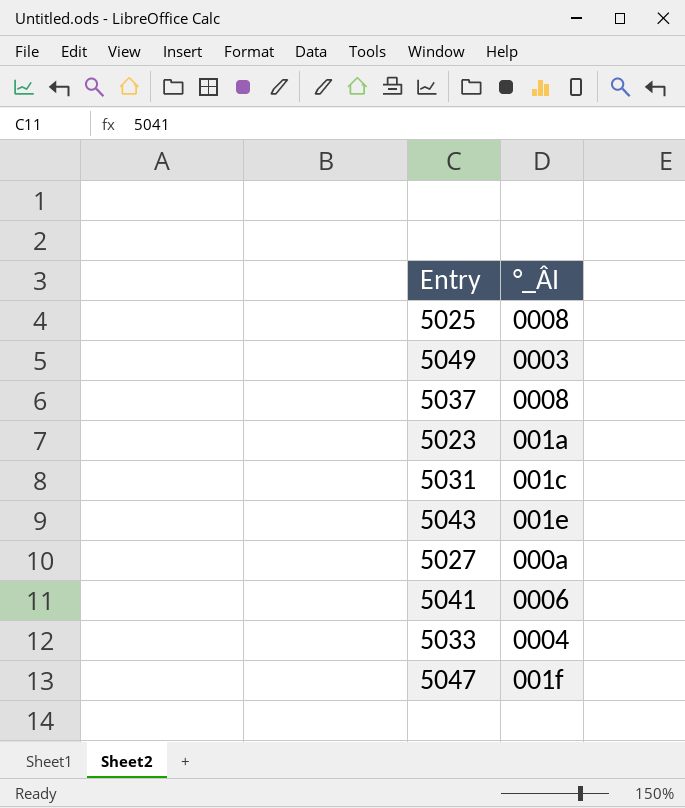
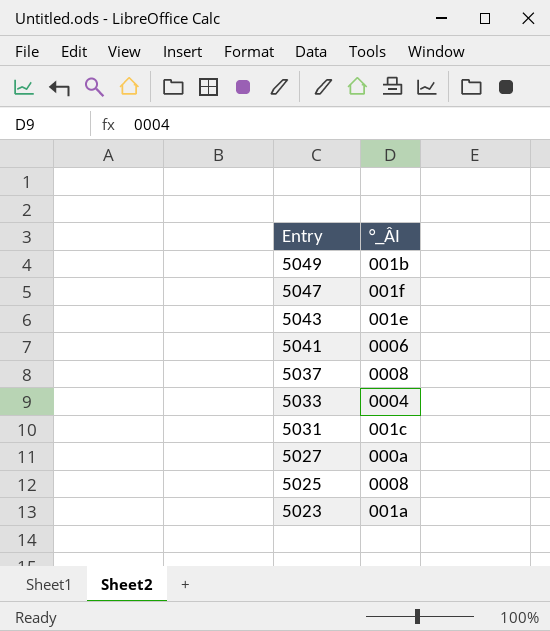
row order: none -> Entry descending
5049 | °_ÂI: 0003 -> 001b

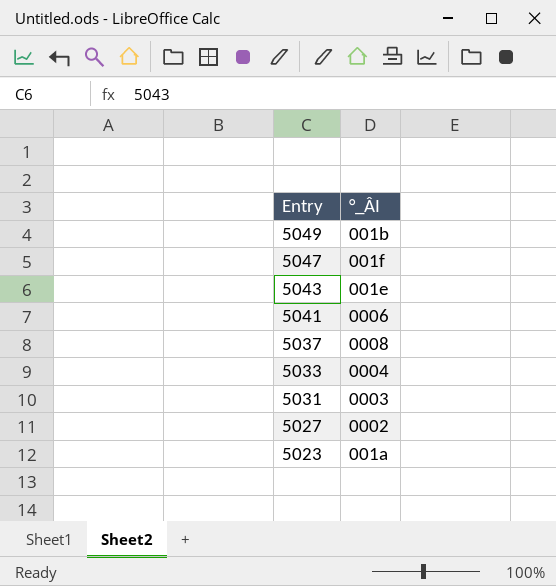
row 5025: 0008 -> none
5031 | °_ÂI: 001c -> 0003
5027 | °_ÂI: 000a -> 0002

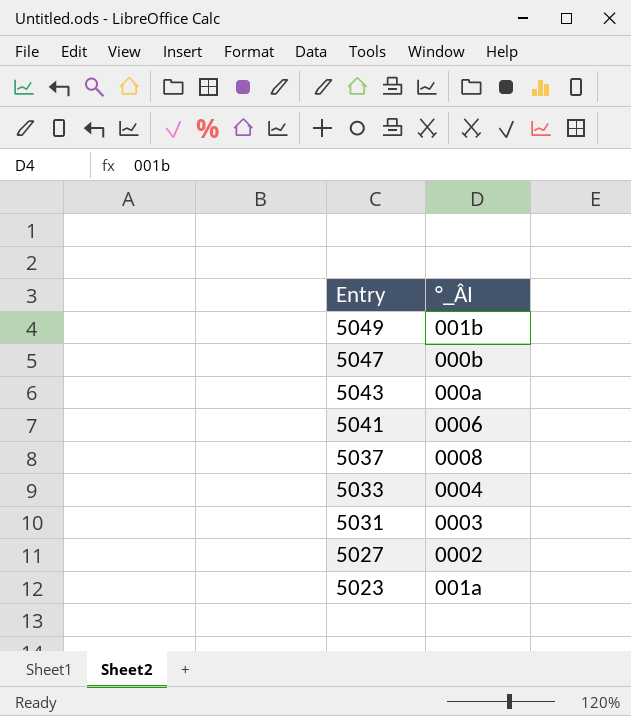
5047 | °_ÂI: 001f -> 000b
5043 | °_ÂI: 001e -> 000a

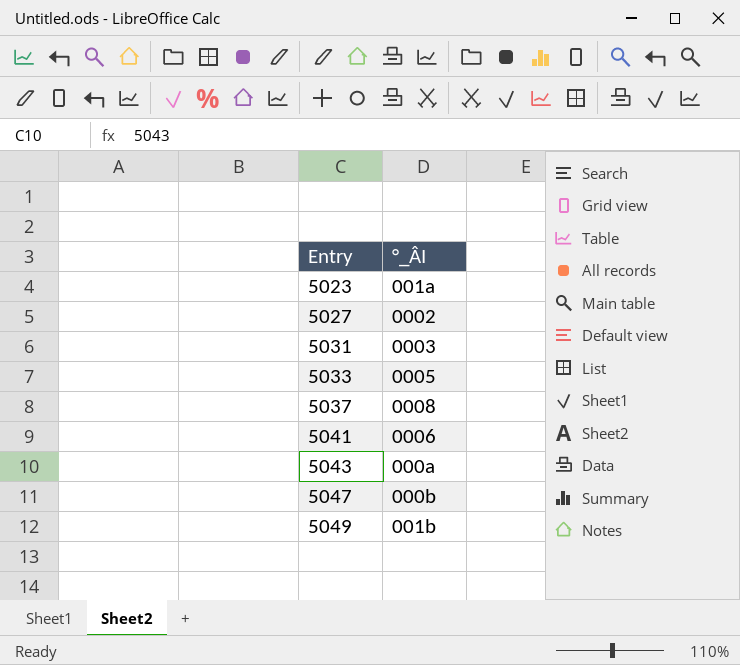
row order: Entry descending -> Entry ascending
5033 | °_ÂI: 0004 -> 0005

